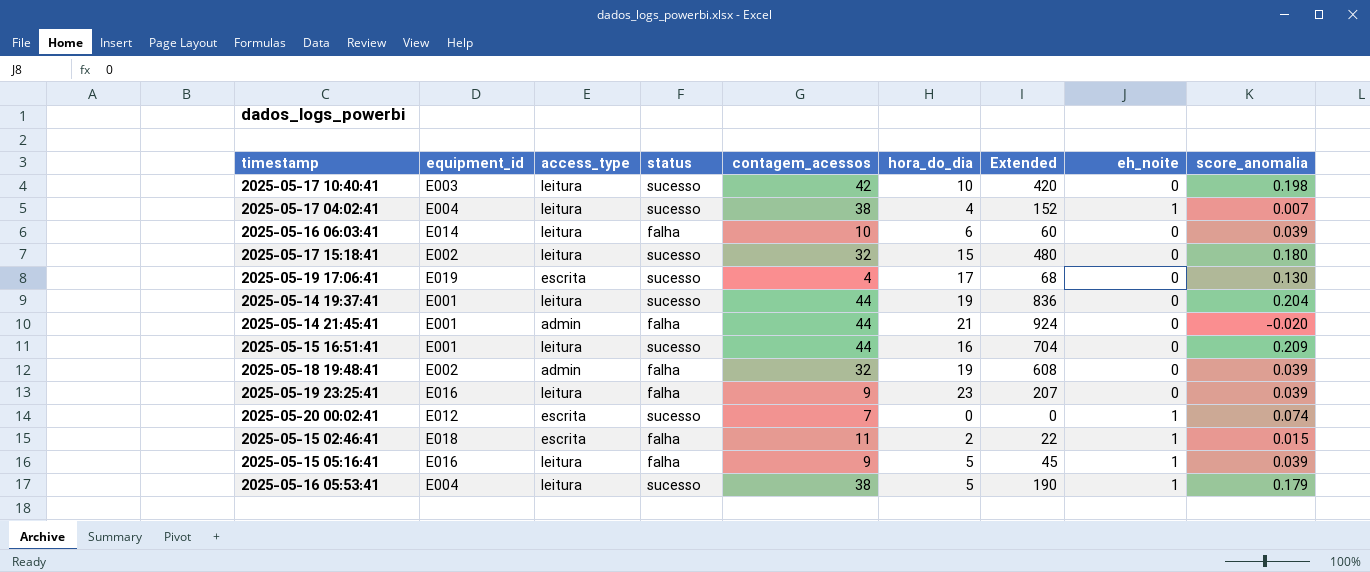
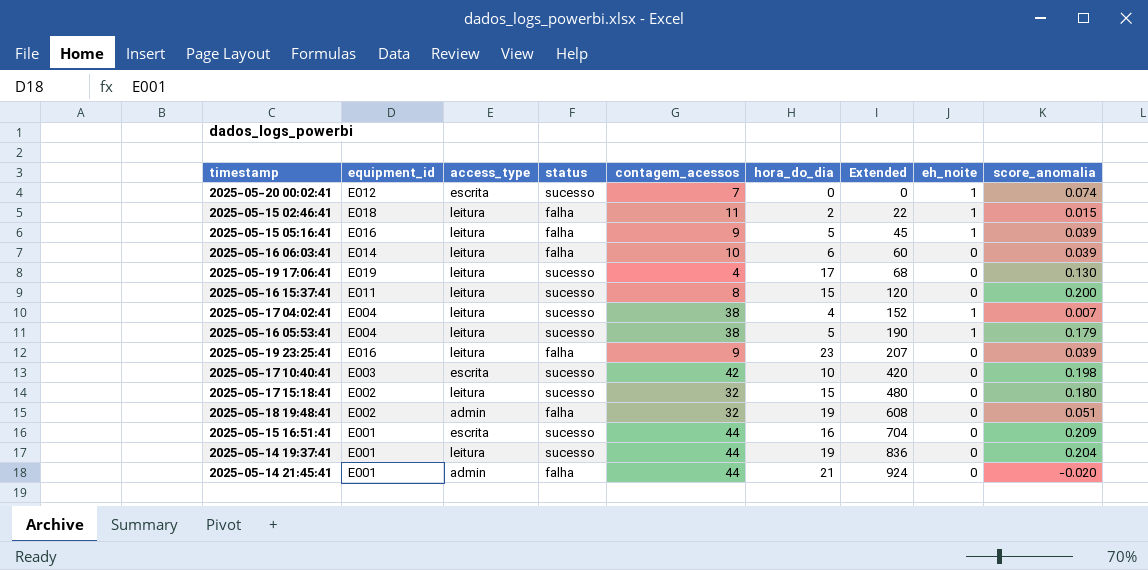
row order: none -> Extended ascending
2025-05-15 02:46:41 | access_type: escrita -> leitura
2025-05-19 17:06:41 | access_type: escrita -> leitura
row 2025-05-16 15:37:41: none -> E011 | leitura | sucesso | 8 | 15 | 120 | 0 | 0.200
2025-05-17 10:40:41 | access_type: leitura -> escrita
2025-05-18 19:48:41 | score_anomalia: 0.039 -> 0.051
2025-05-15 16:51:41 | access_type: leitura -> escrita

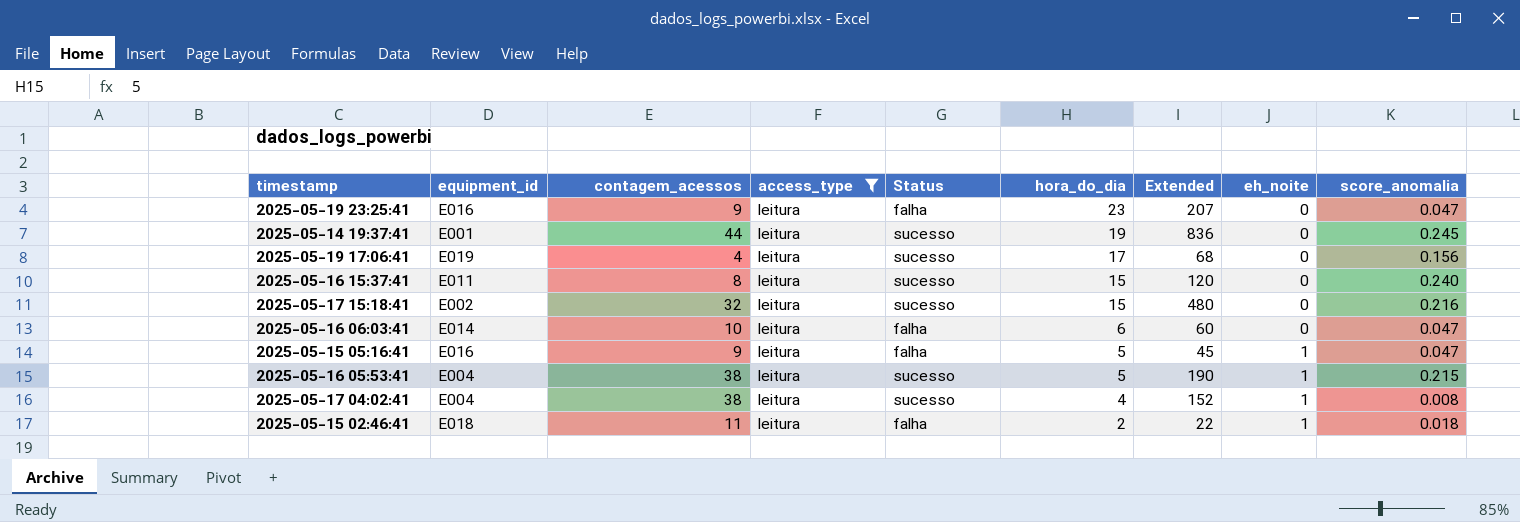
filter: none -> access_type = leitura
row order: Extended ascending -> hora_do_dia descending
column contagem_acessos | position: 5 -> 3
column name: status -> Status
2025-05-19 23:25:41 | score_anomalia: 0.039 -> 0.047
2025-05-14 19:37:41 | score_anomalia: 0.204 -> 0.245
2025-05-19 17:06:41 | score_anomalia: 0.130 -> 0.156
2025-05-16 15:37:41 | score_anomalia: 0.200 -> 0.240
2025-05-17 15:18:41 | score_anomalia: 0.180 -> 0.216
2025-05-16 06:03:41 | score_anomalia: 0.039 -> 0.047
2025-05-15 05:16:41 | score_anomalia: 0.039 -> 0.047
2025-05-16 05:53:41 | score_anomalia: 0.179 -> 0.215
2025-05-17 04:02:41 | score_anomalia: 0.007 -> 0.008
2025-05-15 02:46:41 | score_anomalia: 0.015 -> 0.018

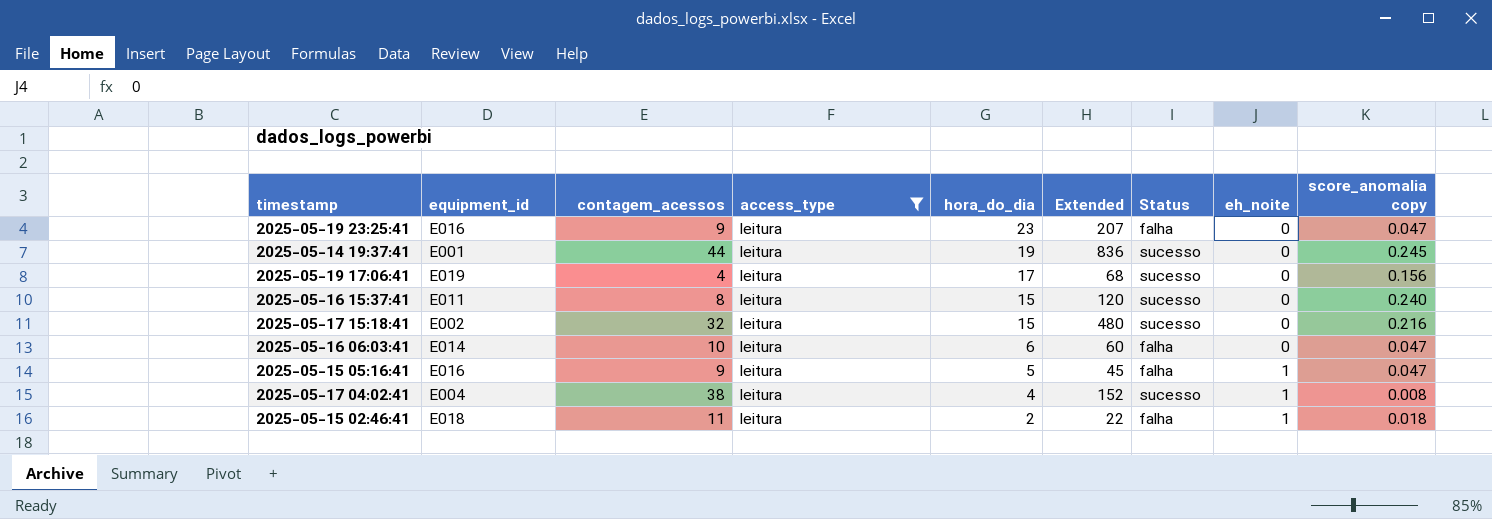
column Status | position: 5 -> 7
column name: score_anomalia -> score_anomalia copy
row 2025-05-16 05:53:41: E004 | 38 | leitura | sucesso | 5 | 190 | 1 | 0.215 -> none

